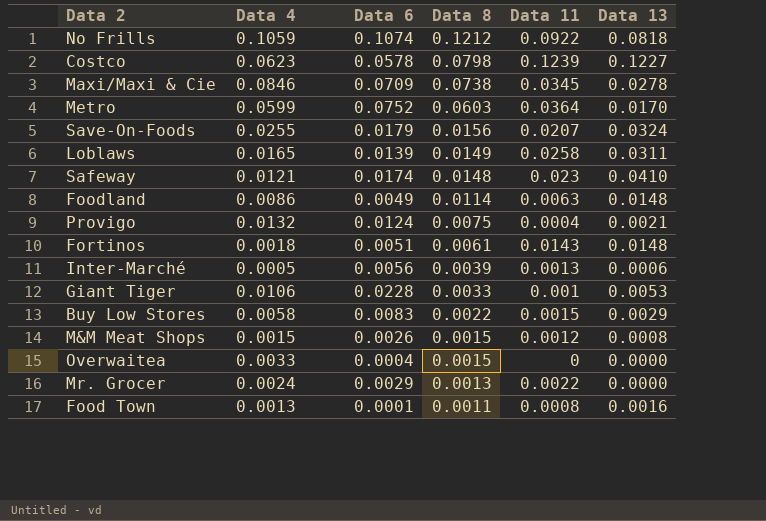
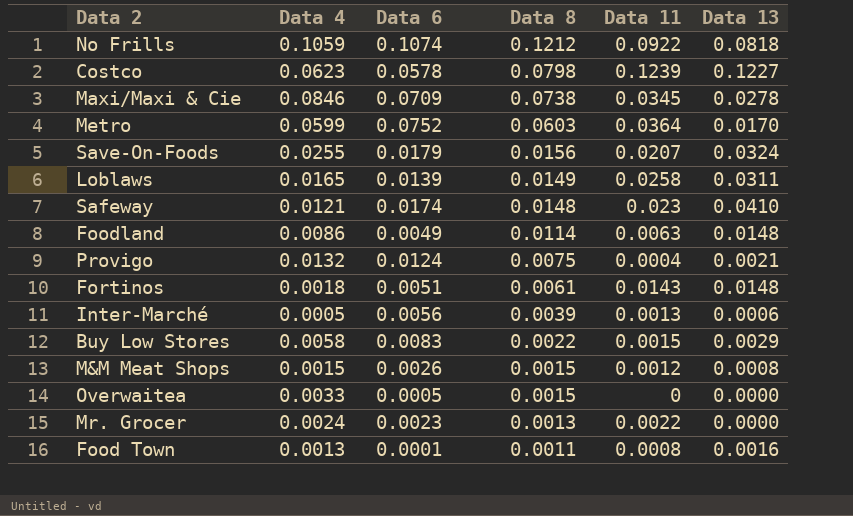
row Giant Tiger: 0.0106 | 0.0228 | 0.0033 | 0.001 | 0.0053 -> none
Overwaitea | Data 6: 0.0004 -> 0.0005
Mr. Grocer | Data 6: 0.0029 -> 0.0023

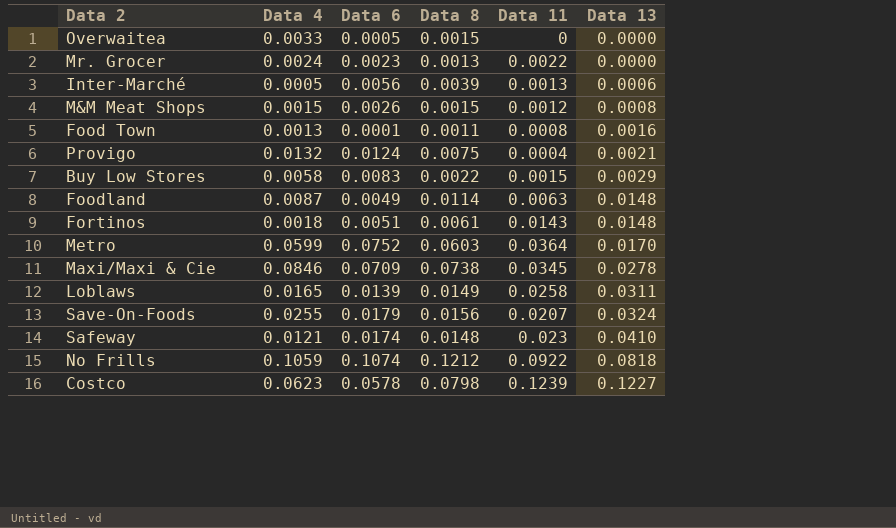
row order: Data 8 descending -> Data 13 ascending
Foodland | Data 4: 0.0086 -> 0.0087

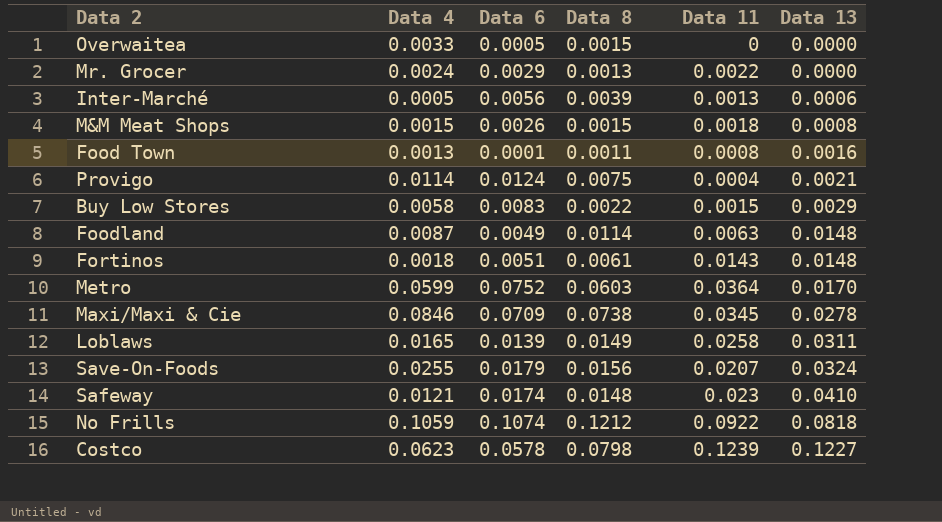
Mr. Grocer | Data 6: 0.0023 -> 0.0029
M&M Meat Shops | Data 11: 0.0012 -> 0.0018
Provigo | Data 4: 0.0132 -> 0.0114

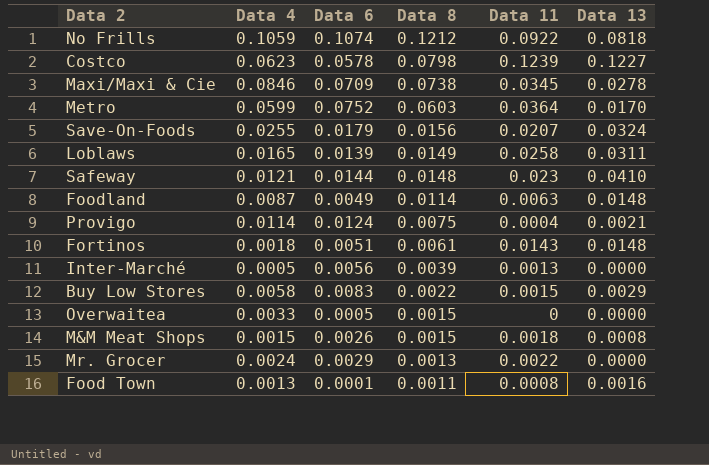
row order: Data 13 ascending -> Data 8 descending
Safeway | Data 6: 0.0174 -> 0.0144
Inter-Marché | Data 13: 0.0006 -> 0.0000

